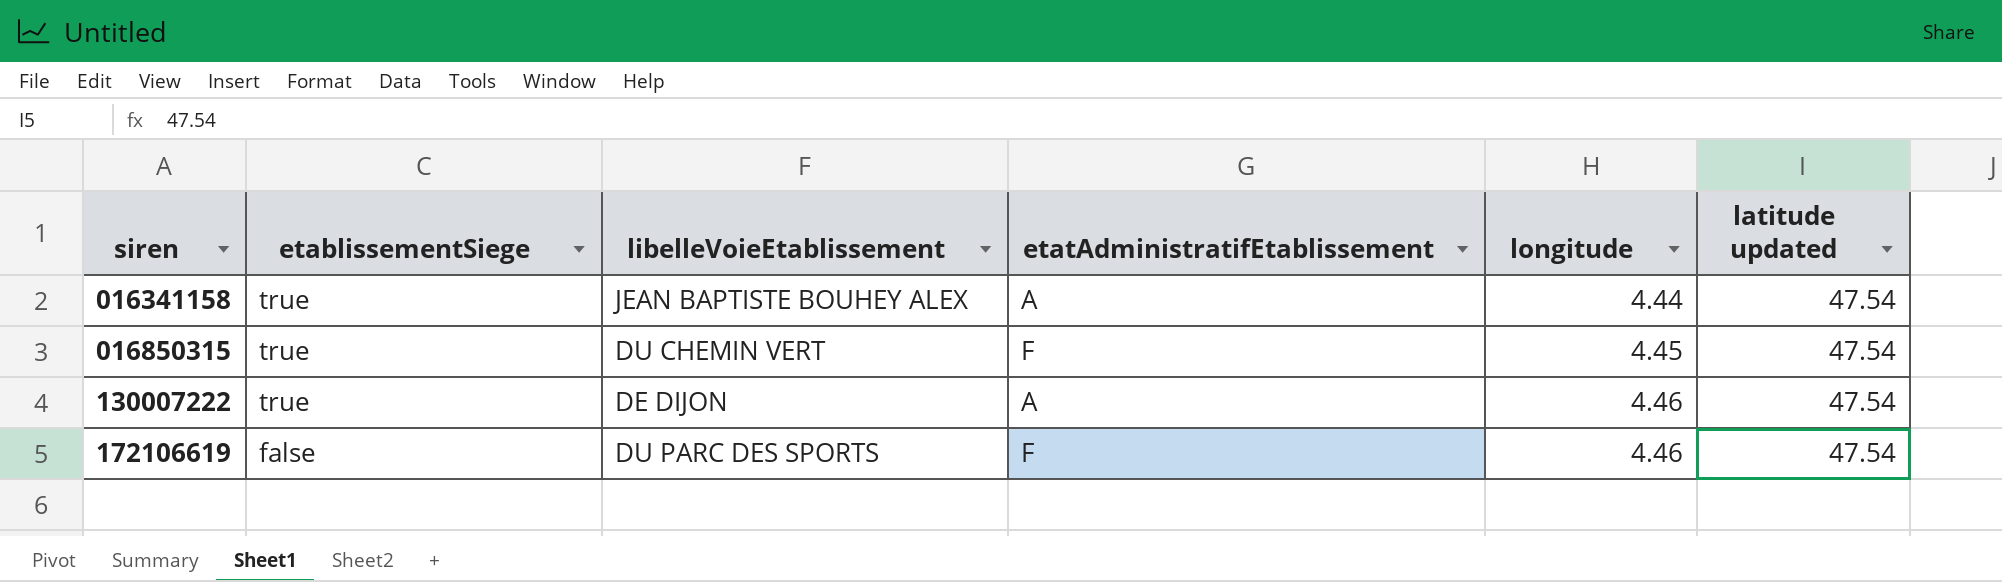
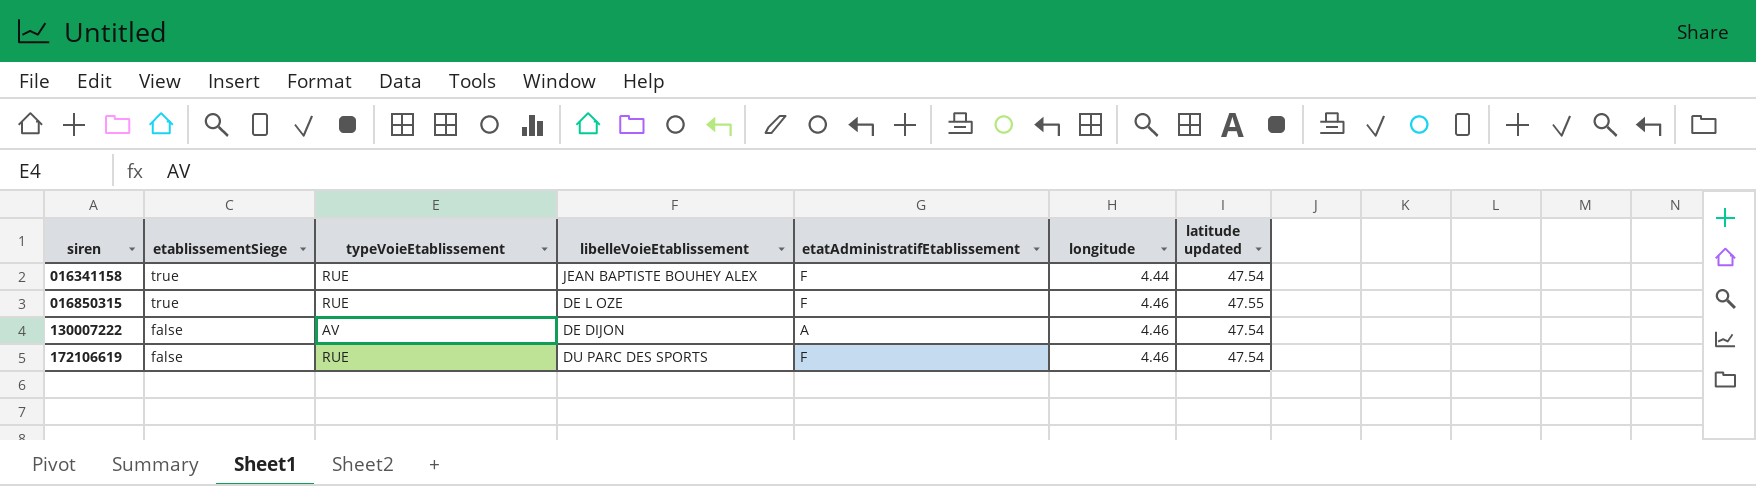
column typeVoieEtablissement | position: none -> 3
016341158 | etatAdministratifEtablissement: A -> F
016850315 | libelleVoieEtablissement: DU CHEMIN VERT -> DE L OZE
016850315 | longitude: 4.45 -> 4.46
016850315 | latitude updated: 47.54 -> 47.55
130007222 | etablissementSiege: true -> false

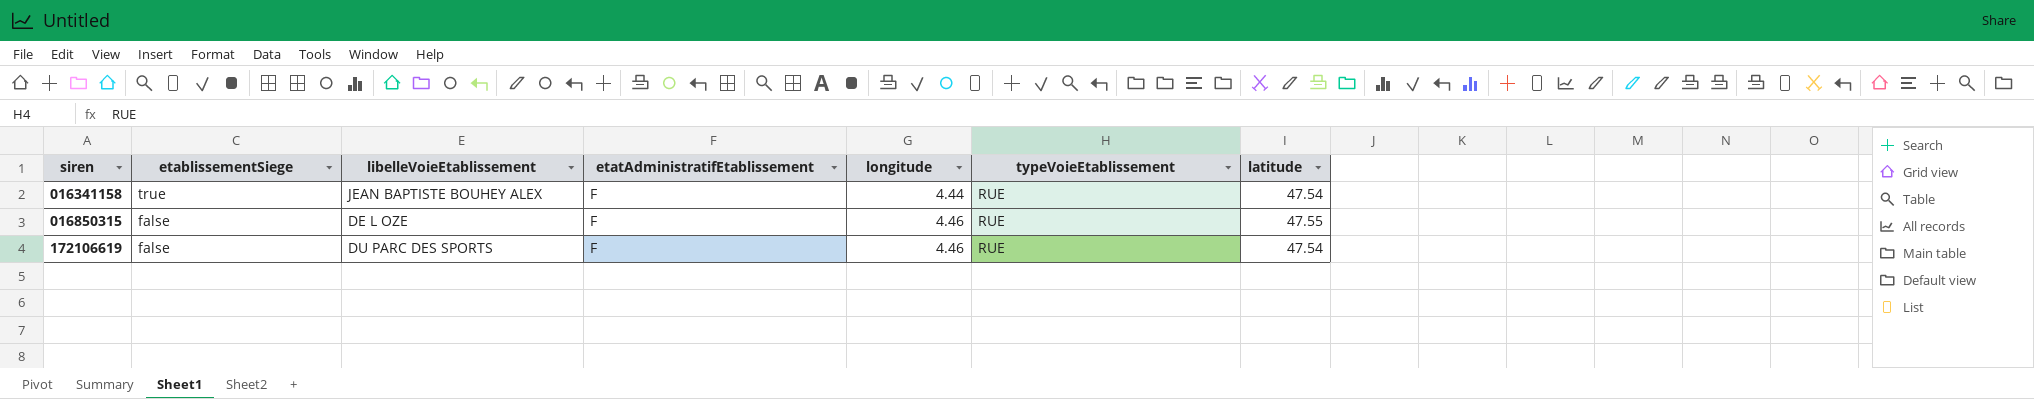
column typeVoieEtablissement | position: 3 -> 6
column name: latitude updated -> latitude
row 130007222: false | AV | DE DIJON | A | 4.46 | 47.54 -> none
016850315 | etablissementSiege: true -> false

